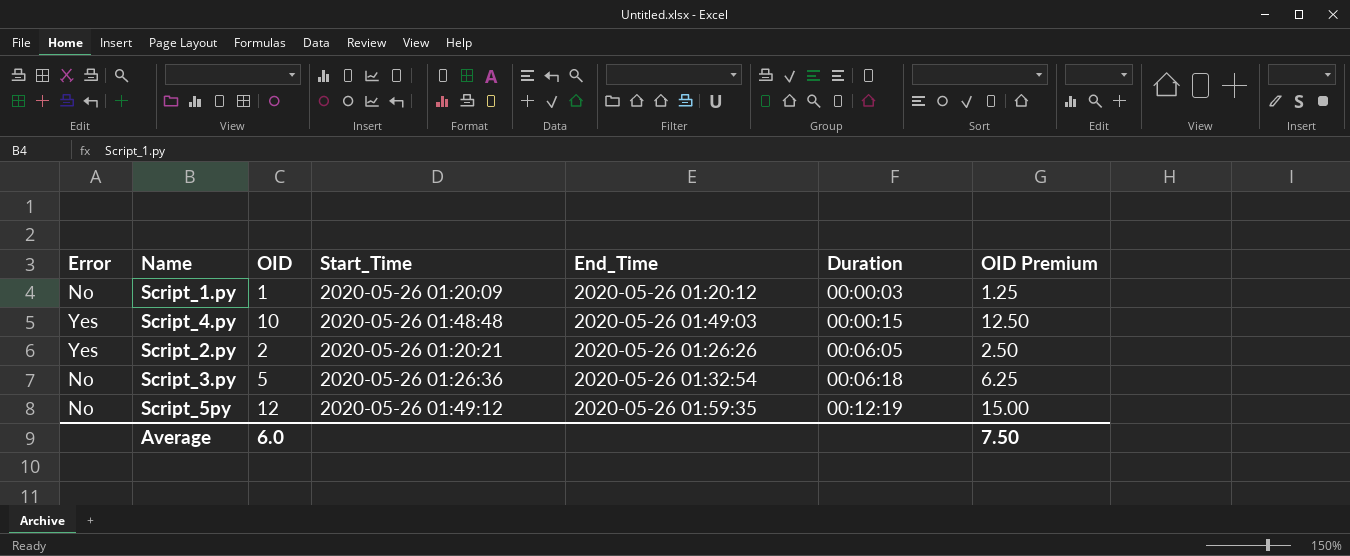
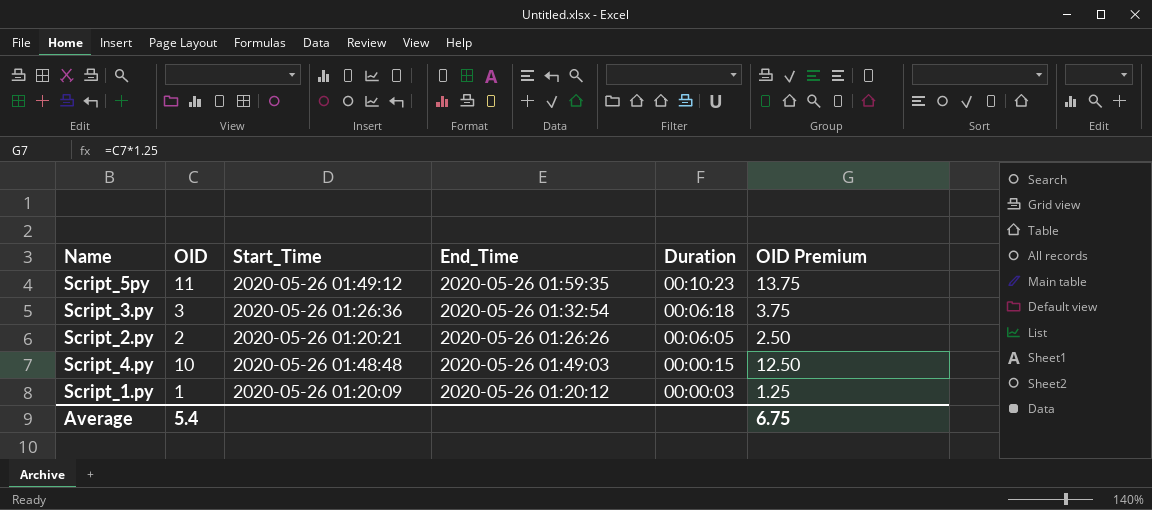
row order: Duration ascending -> Duration descending
column Error | position: 1 -> none
Script_5py | OID: 12 -> 11
Script_5py | Duration: 00:12:19 -> 00:10:23
Script_5py | OID Premium: 15.00 -> 13.75
Script_3.py | OID: 5 -> 3
Script_3.py | OID Premium: 6.25 -> 3.75
Average | OID: 6.0 -> 5.4
Average | OID Premium: 7.50 -> 6.75

